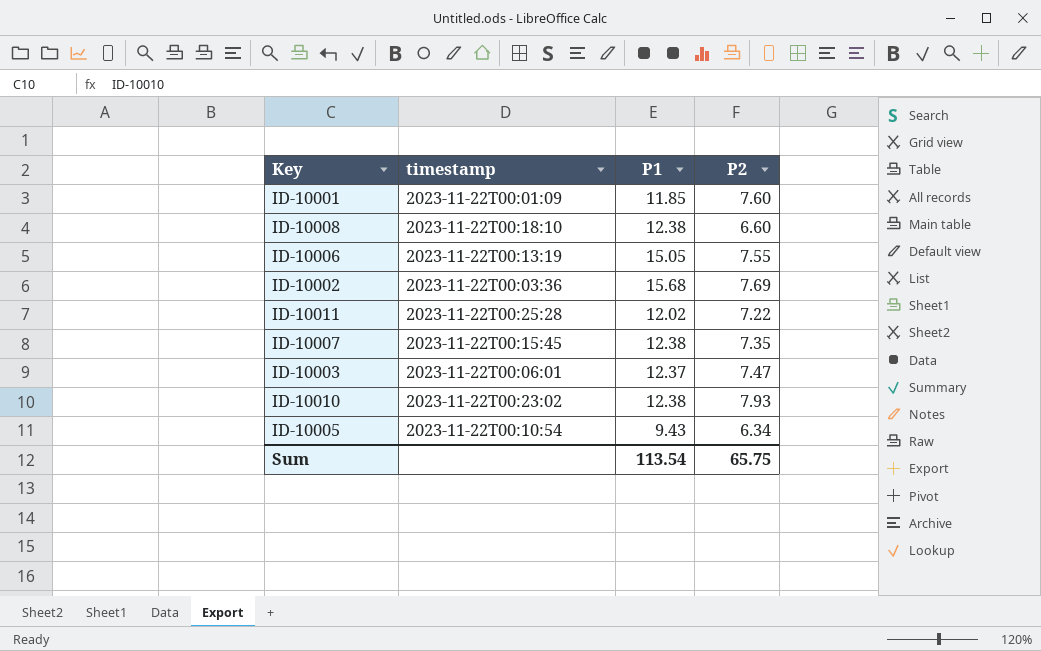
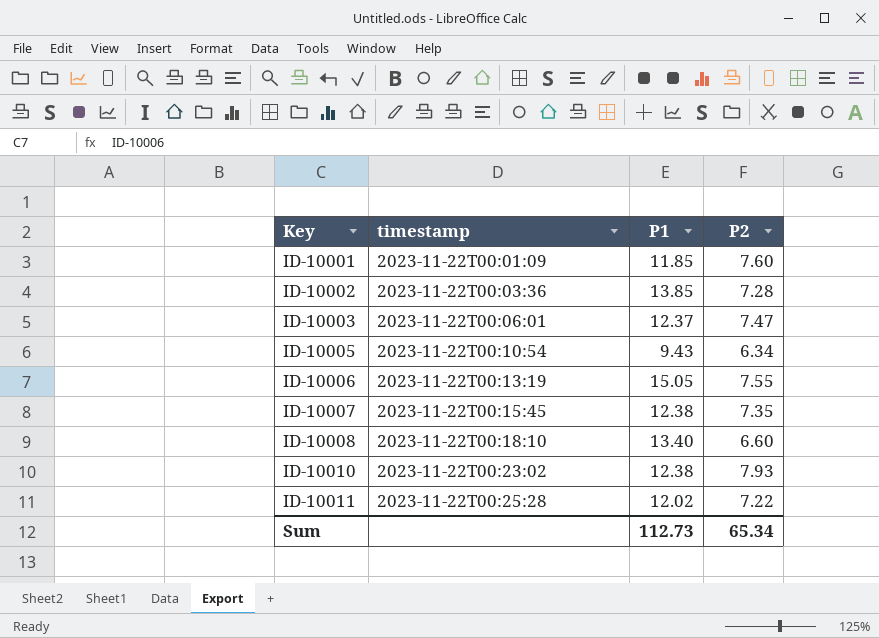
row order: none -> Key ascending
ID-10002 | P1: 15.68 -> 13.85
ID-10002 | P2: 7.69 -> 7.28
ID-10008 | P1: 12.38 -> 13.40
Sum | P1: 113.54 -> 112.73
Sum | P2: 65.75 -> 65.34

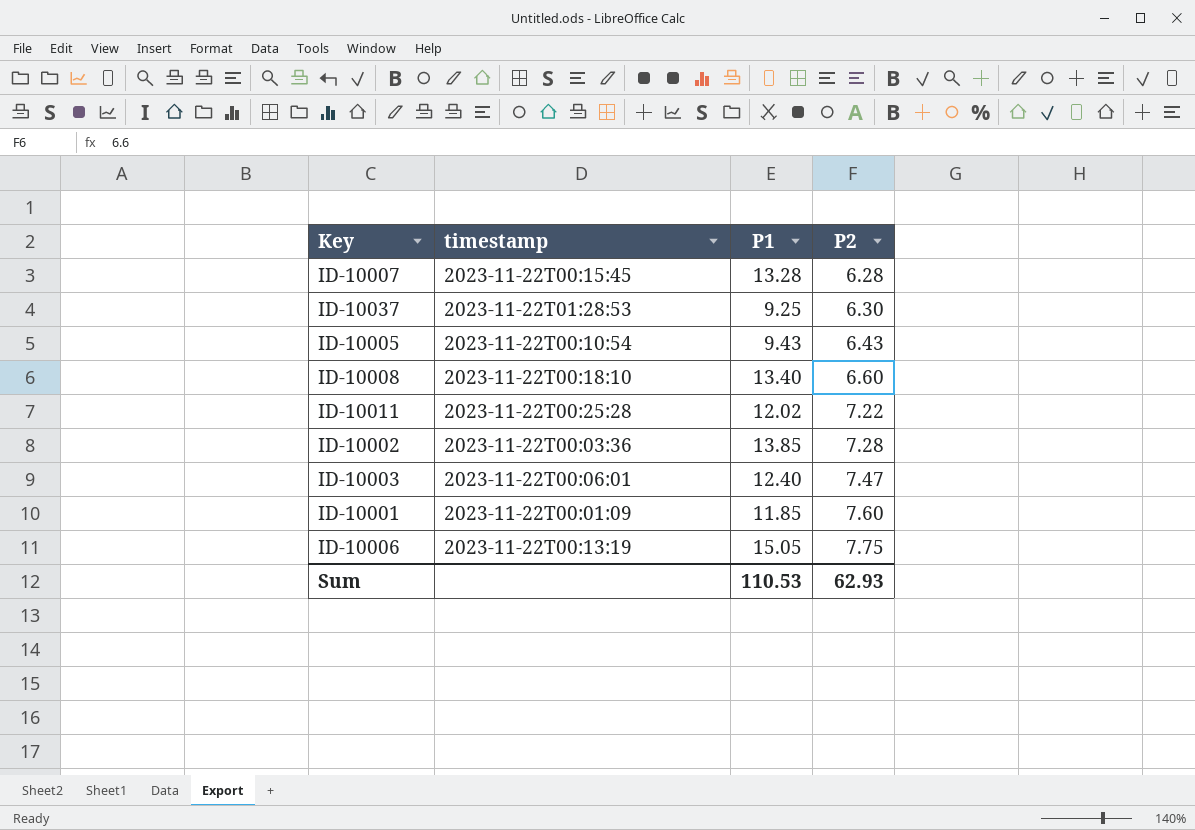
row order: Key ascending -> P2 ascending
row ID-10010: 2023-11-22T00:23:02 | 12.38 | 7.93 -> none
ID-10007 | P1: 12.38 -> 13.28
ID-10007 | P2: 7.35 -> 6.28
row ID-10037: none -> 2023-11-22T01:28:53 | 9.25 | 6.30
ID-10005 | P2: 6.34 -> 6.43
ID-10003 | P1: 12.37 -> 12.40
ID-10006 | P2: 7.55 -> 7.75
Sum | P1: 112.73 -> 110.53
Sum | P2: 65.34 -> 62.93

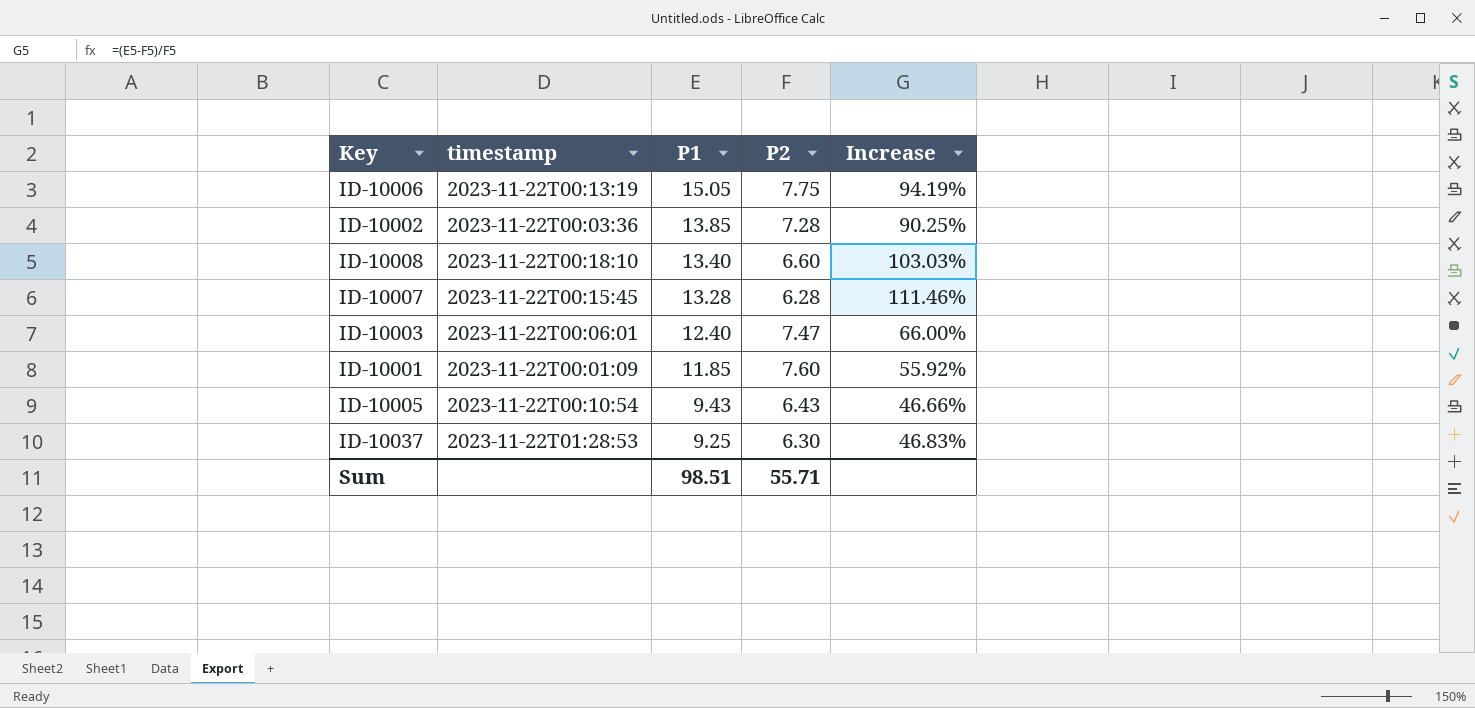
row order: P2 ascending -> P1 descending
column Increase | formula: none -> ([P1] - [P2]) / [P2]
row ID-10011: 2023-11-22T00:25:28 | 12.02 | 7.22 -> none
Sum | P1: 110.53 -> 98.51
Sum | P2: 62.93 -> 55.71

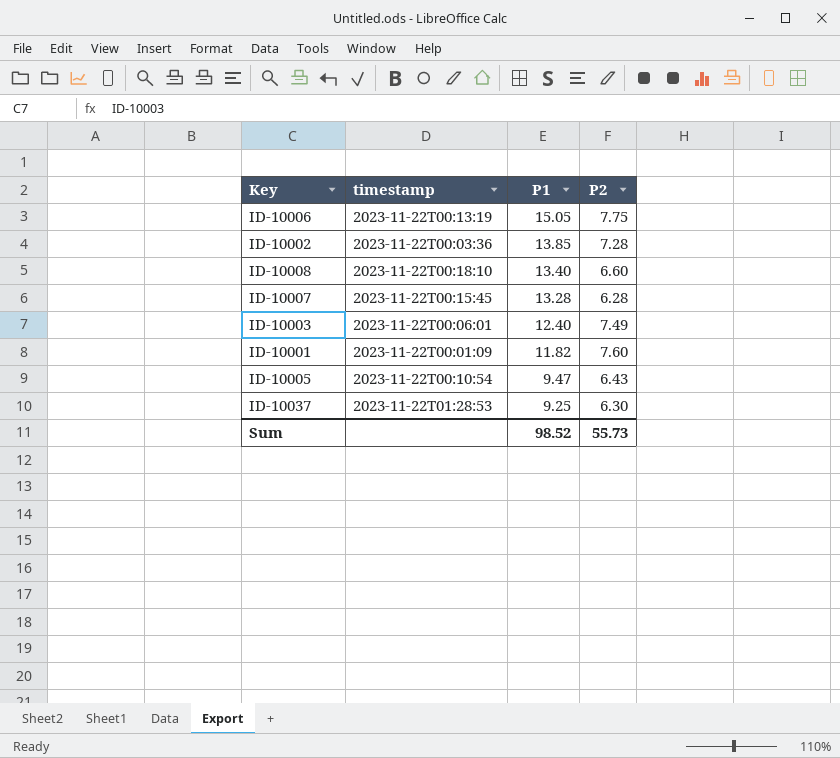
column Increase | formula: ([P1] - [P2]) / [P2] -> none
ID-10003 | P2: 7.47 -> 7.49
ID-10001 | P1: 11.85 -> 11.82
ID-10005 | P1: 9.43 -> 9.47
Sum | P1: 98.51 -> 98.52
Sum | P2: 55.71 -> 55.73

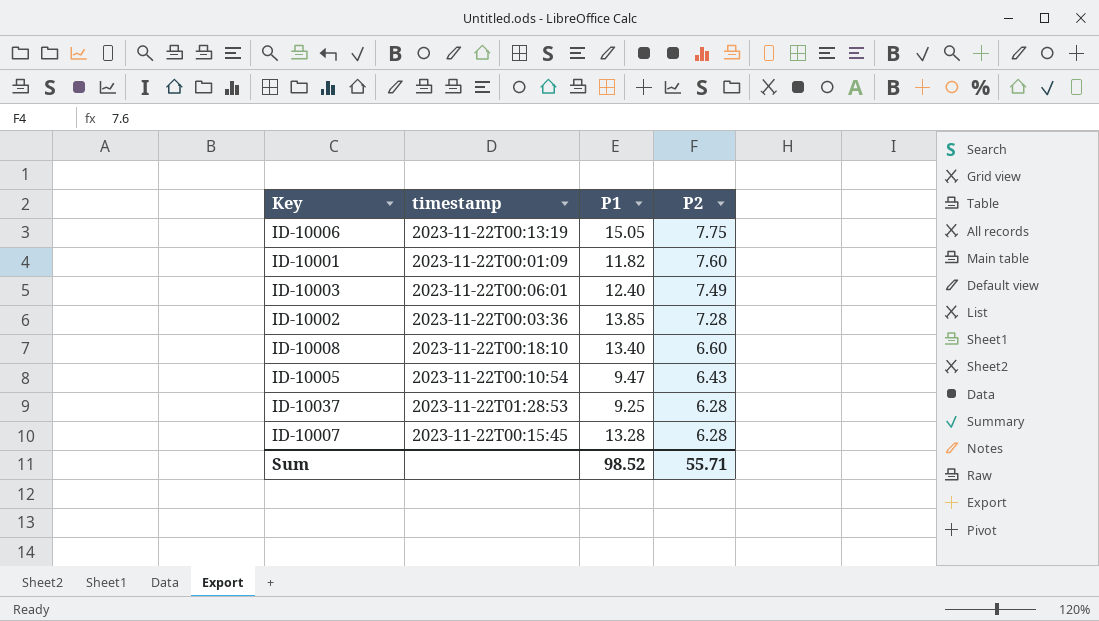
row order: P1 descending -> P2 descending
ID-10037 | P2: 6.30 -> 6.28
Sum | P2: 55.73 -> 55.71

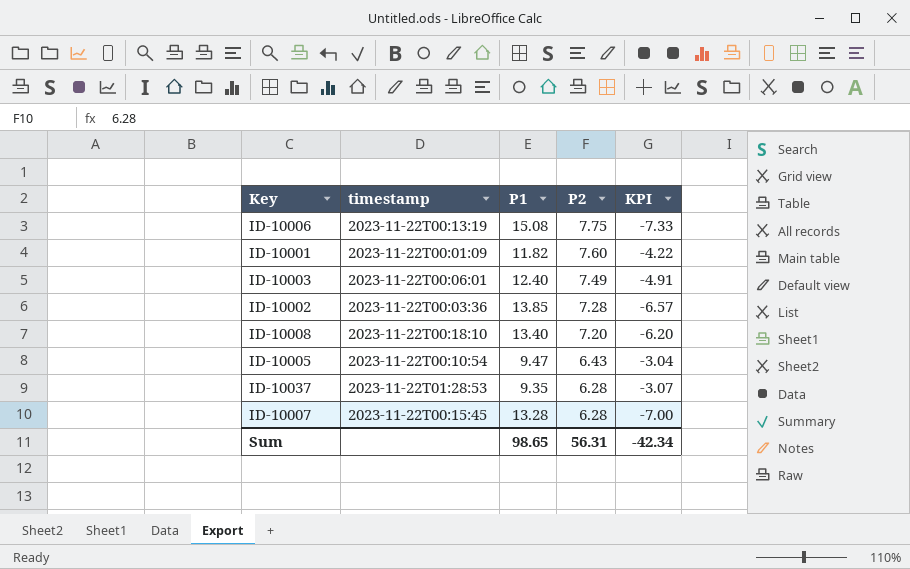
column KPI | formula: none -> [P2] - [P1]
ID-10006 | P1: 15.05 -> 15.08
ID-10008 | P2: 6.60 -> 7.20
ID-10037 | P1: 9.25 -> 9.35
Sum | P1: 98.52 -> 98.65
Sum | P2: 55.71 -> 56.31

